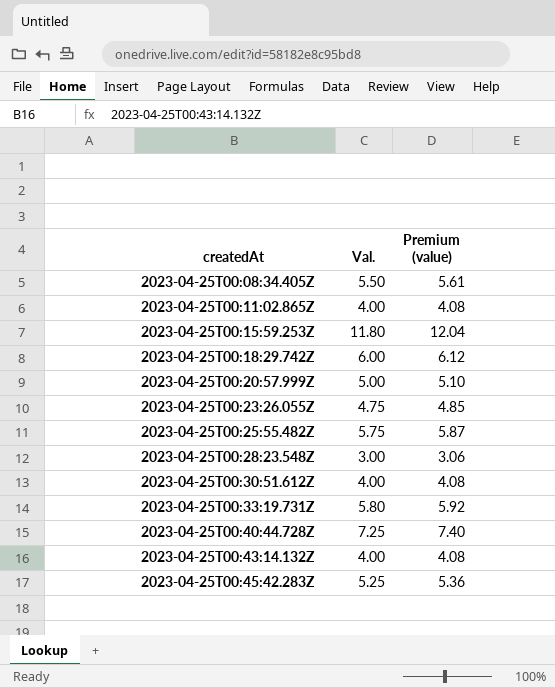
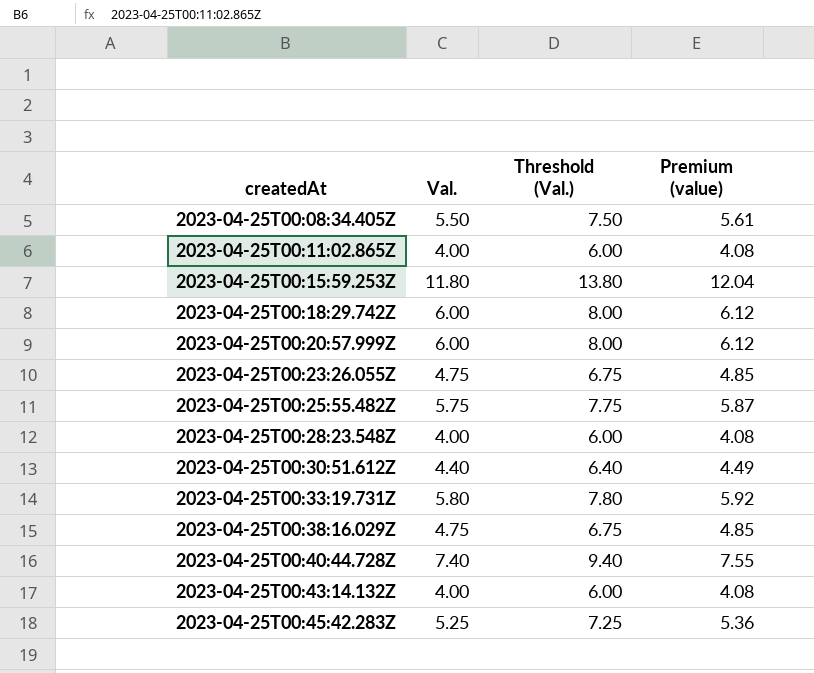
column Threshold (Val.) | formula: none -> [Val.] + 2
2023-04-25T00:20:57.999Z | Val.: 5.00 -> 6.00
2023-04-25T00:20:57.999Z | Premium (value): 5.10 -> 6.12
2023-04-25T00:28:23.548Z | Val.: 3.00 -> 4.00
2023-04-25T00:28:23.548Z | Premium (value): 3.06 -> 4.08
2023-04-25T00:30:51.612Z | Val.: 4.00 -> 4.40
2023-04-25T00:30:51.612Z | Premium (value): 4.08 -> 4.49
row 2023-04-25T00:38:16.029Z: none -> 4.75 | 6.75 | 4.85
2023-04-25T00:40:44.728Z | Val.: 7.25 -> 7.40
2023-04-25T00:40:44.728Z | Premium (value): 7.40 -> 7.55

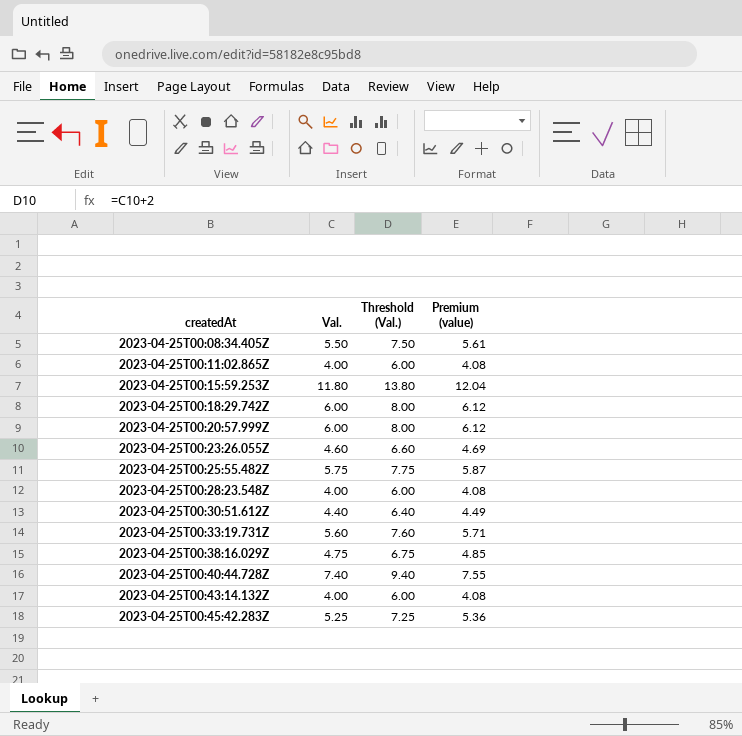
2023-04-25T00:23:26.055Z | Val.: 4.75 -> 4.60
2023-04-25T00:23:26.055Z | Threshold (Val.): 6.75 -> 6.60
2023-04-25T00:23:26.055Z | Premium (value): 4.85 -> 4.69
2023-04-25T00:33:19.731Z | Val.: 5.80 -> 5.60
2023-04-25T00:33:19.731Z | Threshold (Val.): 7.80 -> 7.60
2023-04-25T00:33:19.731Z | Premium (value): 5.92 -> 5.71

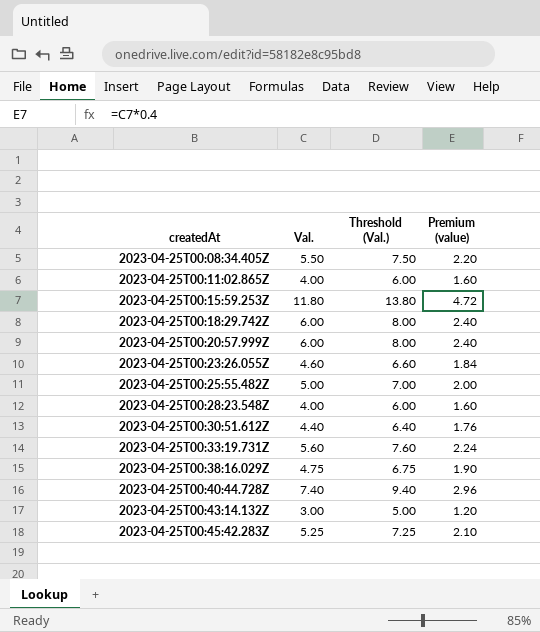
column Premium (value) | formula: [Val.] * 1.02 -> [Val.] * 0.4
2023-04-25T00:25:55.482Z | Val.: 5.75 -> 5.00
2023-04-25T00:25:55.482Z | Threshold (Val.): 7.75 -> 7.00
2023-04-25T00:43:14.132Z | Val.: 4.00 -> 3.00
2023-04-25T00:43:14.132Z | Threshold (Val.): 6.00 -> 5.00

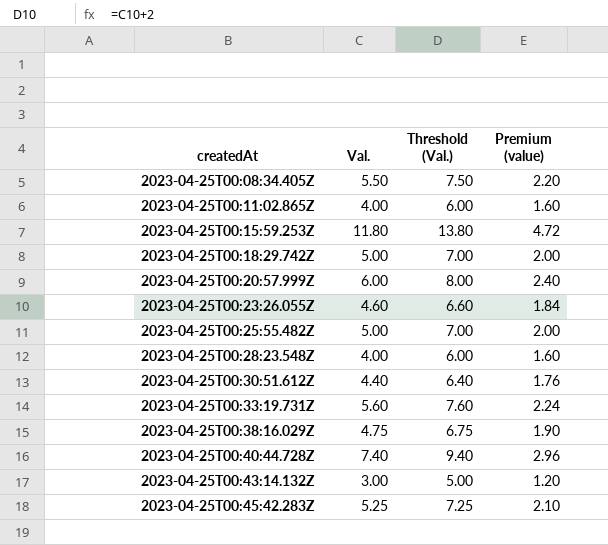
2023-04-25T00:18:29.742Z | Val.: 6.00 -> 5.00
2023-04-25T00:18:29.742Z | Threshold (Val.): 8.00 -> 7.00
2023-04-25T00:18:29.742Z | Premium (value): 2.40 -> 2.00

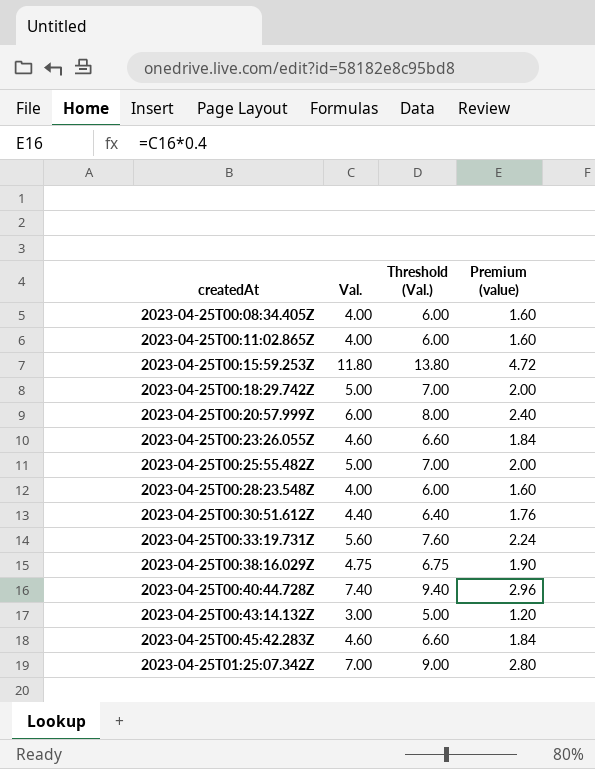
2023-04-25T00:08:34.405Z | Val.: 5.50 -> 4.00
2023-04-25T00:08:34.405Z | Threshold (Val.): 7.50 -> 6.00
2023-04-25T00:08:34.405Z | Premium (value): 2.20 -> 1.60
2023-04-25T00:45:42.283Z | Val.: 5.25 -> 4.60
2023-04-25T00:45:42.283Z | Threshold (Val.): 7.25 -> 6.60
2023-04-25T00:45:42.283Z | Premium (value): 2.10 -> 1.84
row 2023-04-25T01:25:07.342Z: none -> 7.00 | 9.00 | 2.80

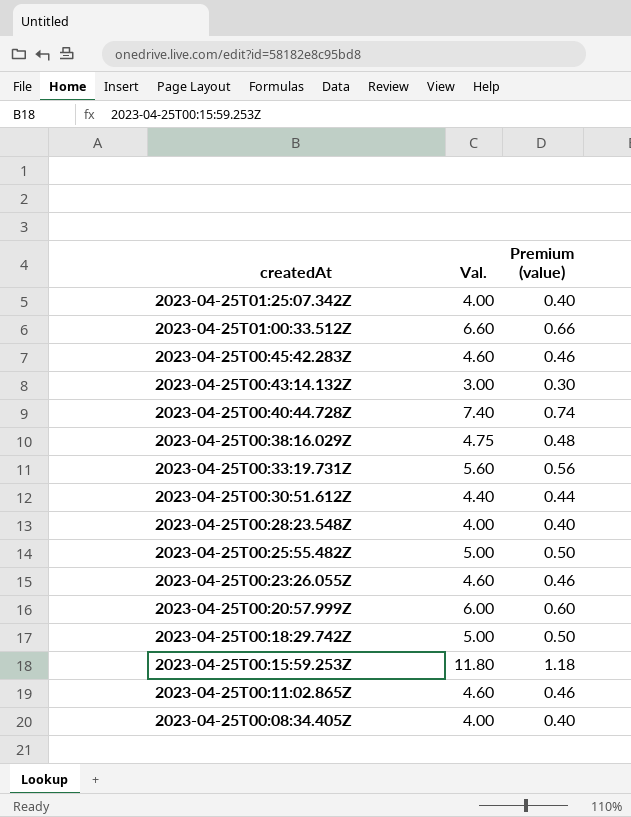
row order: createdAt ascending -> createdAt descending
column Threshold (Val.) | formula: [Val.] + 2 -> none
column Premium (value) | formula: [Val.] * 0.4 -> [Val.] * 0.1
2023-04-25T01:25:07.342Z | Val.: 7.00 -> 4.00
row 2023-04-25T01:00:33.512Z: none -> 6.60 | 0.66
2023-04-25T00:11:02.865Z | Val.: 4.00 -> 4.60

